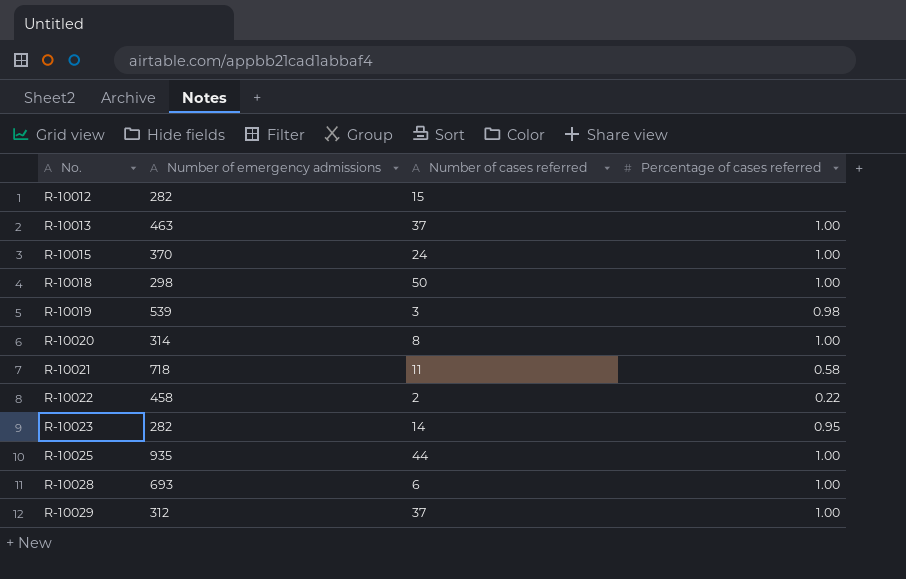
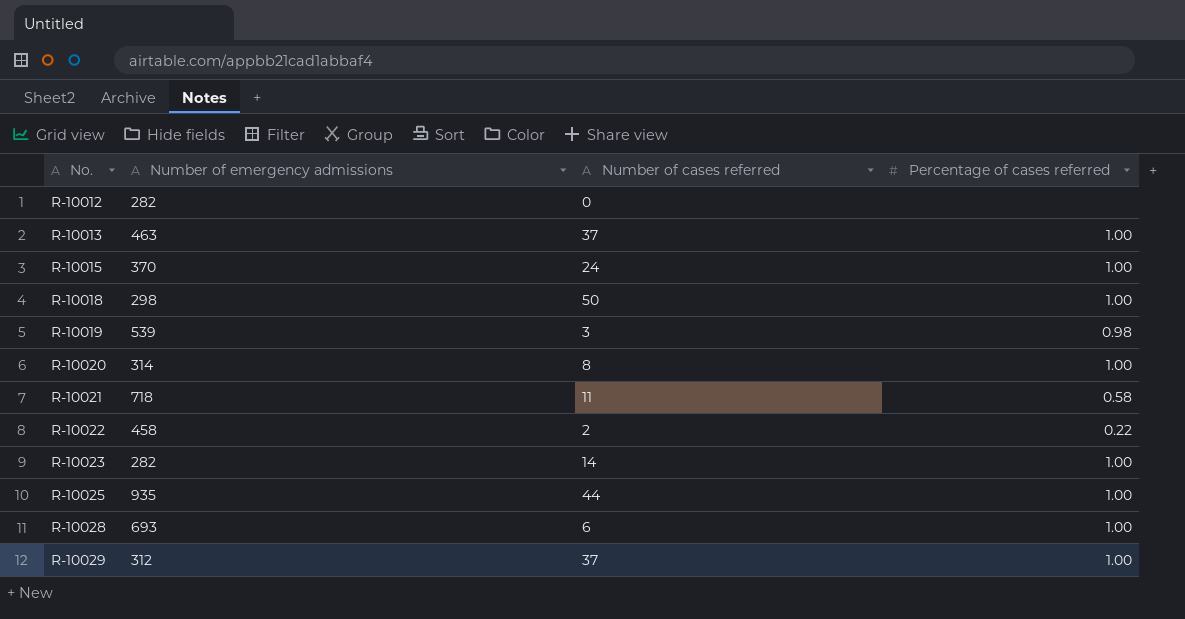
R-10012 | Number of cases referred: 15 -> 0
R-10023 | Percentage of cases referred: 0.95 -> 1.00

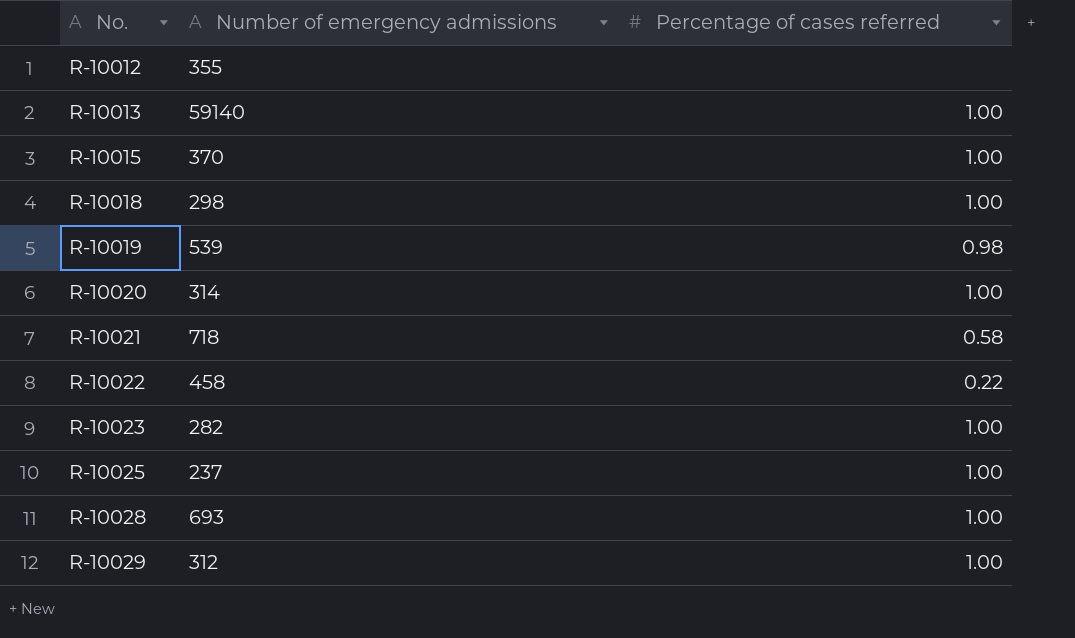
column Number of cases referred | position: 3 -> none
R-10012 | Number of emergency admissions: 282 -> 355
R-10013 | Number of emergency admissions: 463 -> 59140
R-10025 | Number of emergency admissions: 935 -> 237

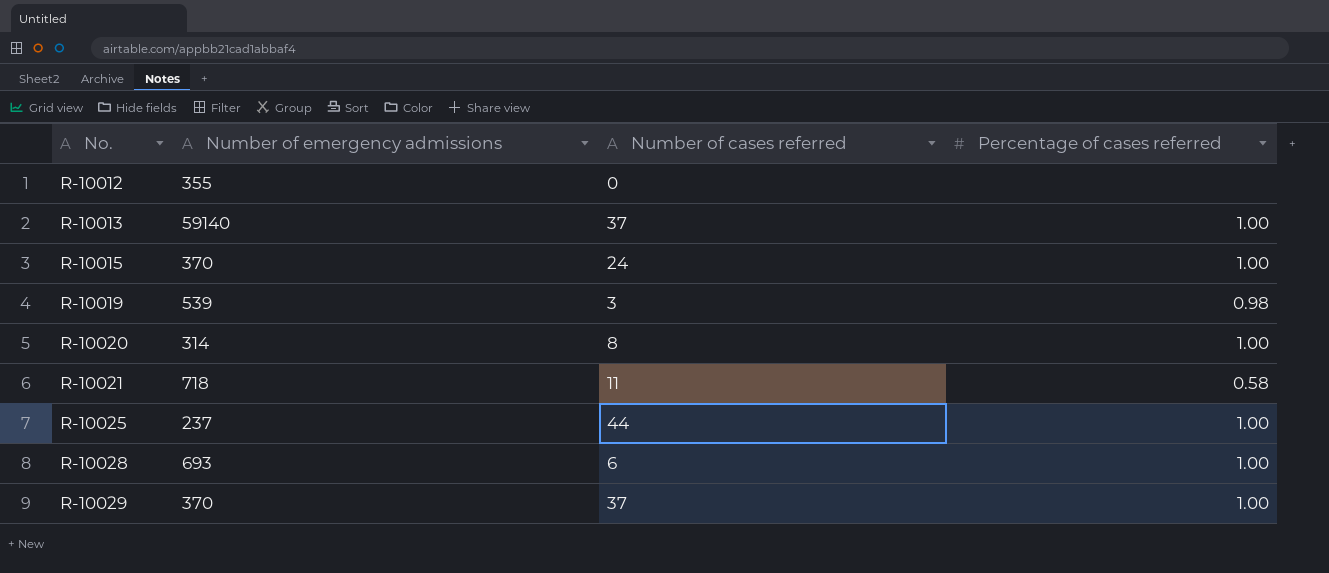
column Number of cases referred | position: none -> 3
row R-10018: 298 | 1.00 -> none
row R-10022: 458 | 0.22 -> none
row R-10023: 282 | 1.00 -> none
R-10029 | Number of emergency admissions: 312 -> 370

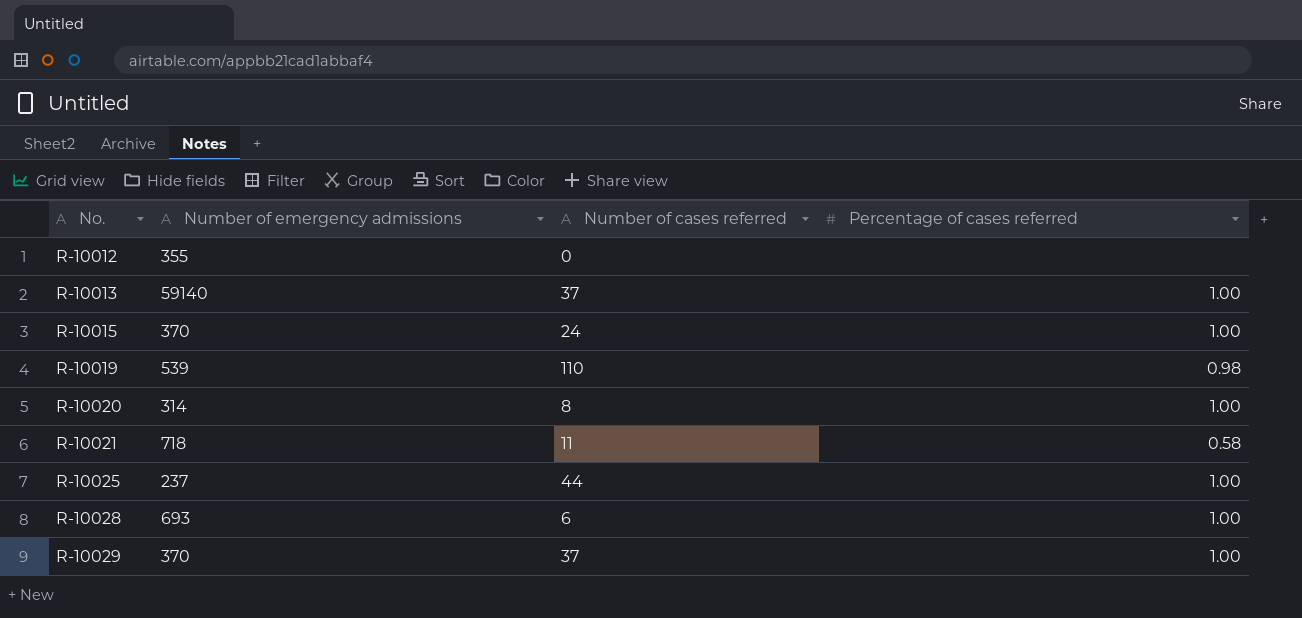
R-10019 | Number of cases referred: 3 -> 110

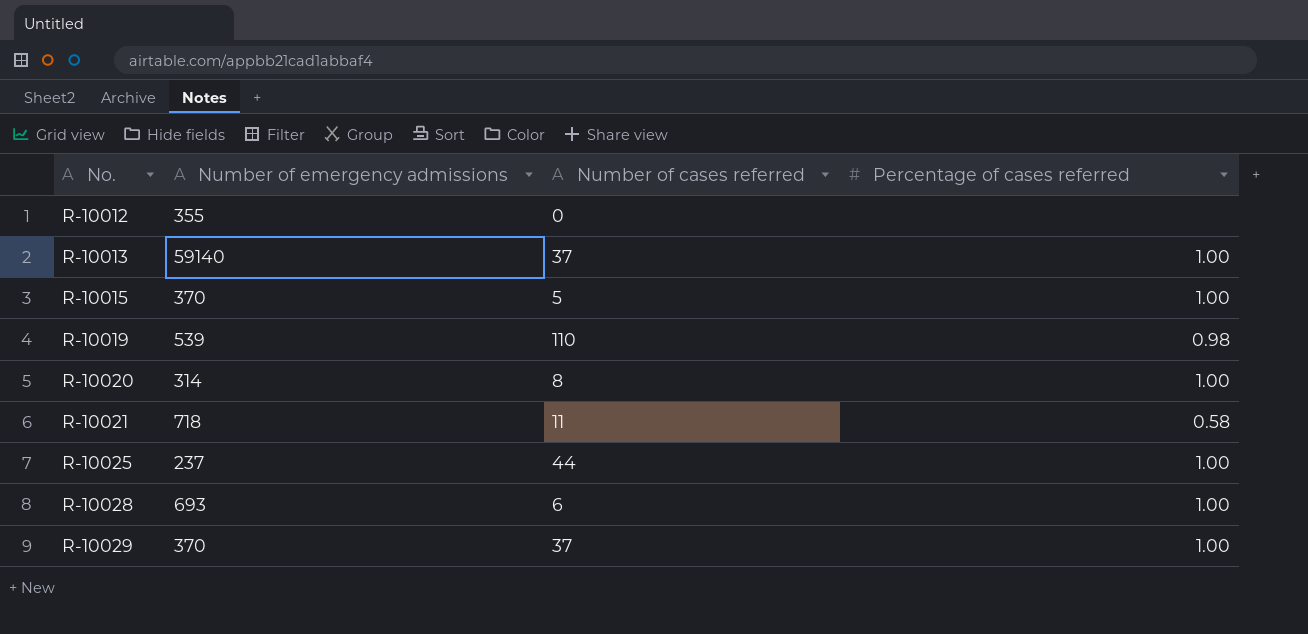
R-10015 | Number of cases referred: 24 -> 5

